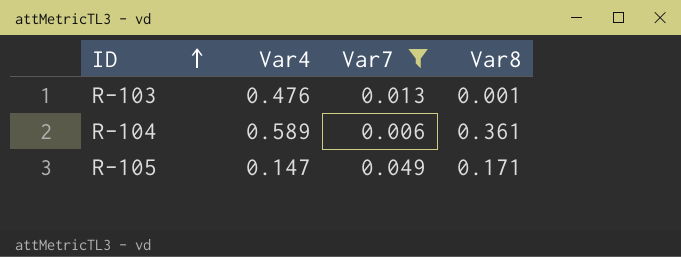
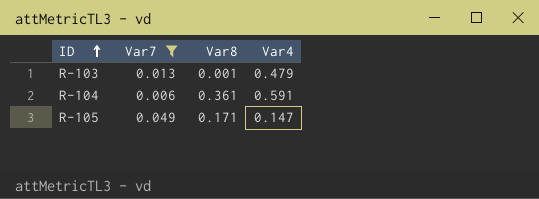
column Var4 | position: 2 -> 4
R-103 | Var4: 0.476 -> 0.479
R-104 | Var4: 0.589 -> 0.591

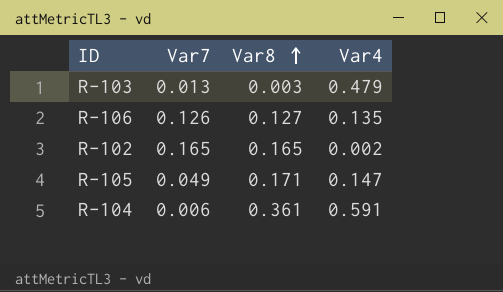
filter: Var7 <= 0.049 -> none
row order: ID ascending -> Var8 ascending
R-103 | Var8: 0.001 -> 0.003

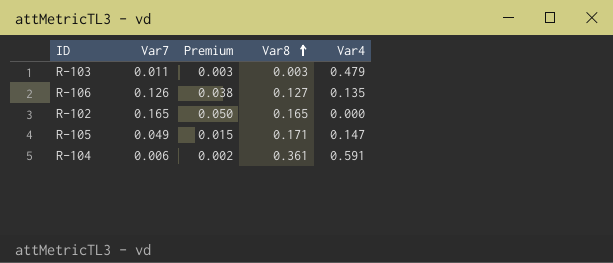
column Premium | formula: none -> [Var7] * 0.3
R-103 | Var7: 0.013 -> 0.011
R-102 | Var4: 0.002 -> 0.000

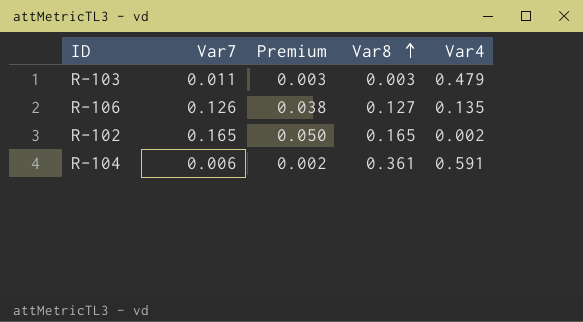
row R-105: 0.049 | 0.015 | 0.171 | 0.147 -> none
R-102 | Var4: 0.000 -> 0.002

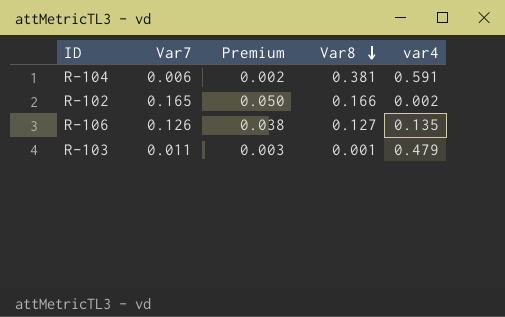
row order: Var8 ascending -> Var8 descending
column name: Var4 -> var4
R-104 | Var8: 0.361 -> 0.381
R-102 | Var8: 0.165 -> 0.166
R-103 | Var8: 0.003 -> 0.001

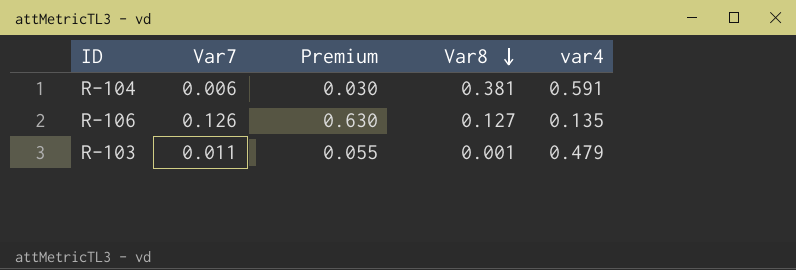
column Premium | formula: [Var7] * 0.3 -> [Var7] * 5
row R-102: 0.165 | 0.050 | 0.166 | 0.002 -> none

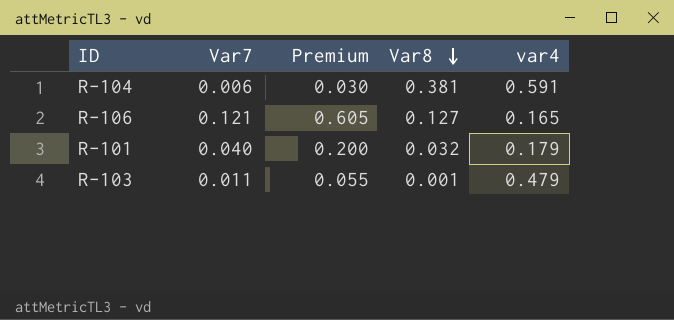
R-106 | Var7: 0.126 -> 0.121
R-106 | Premium: 0.630 -> 0.605
R-106 | var4: 0.135 -> 0.165
row R-101: none -> 0.040 | 0.200 | 0.032 | 0.179

